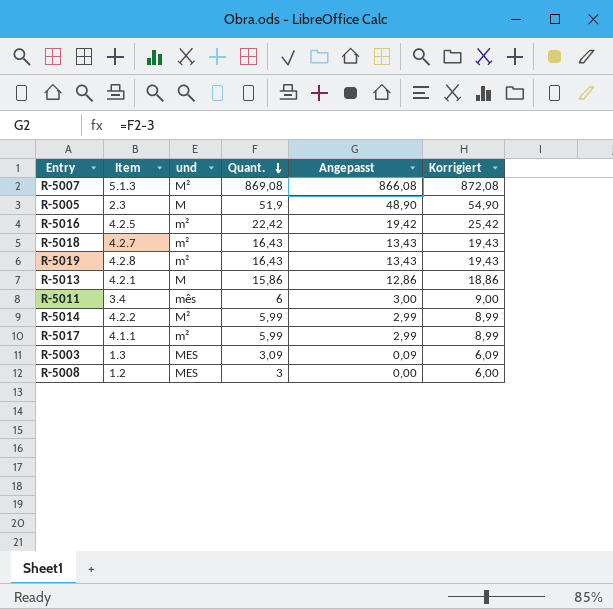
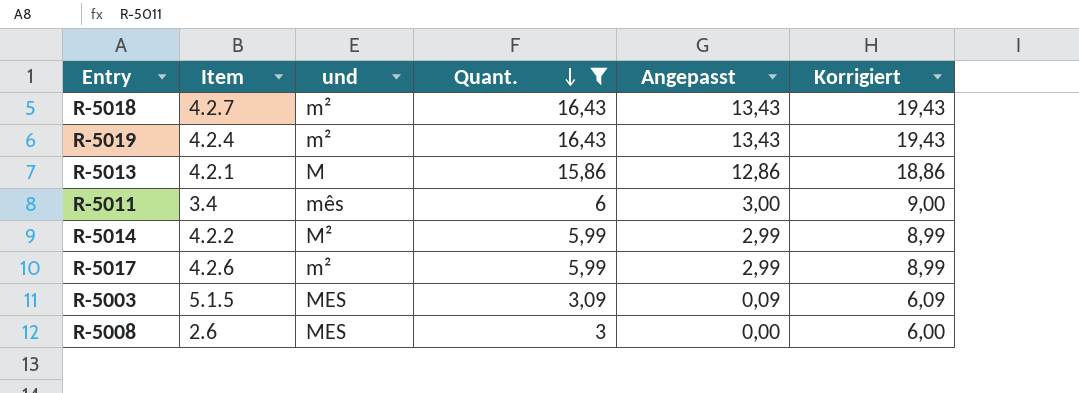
filter: none -> Quant. <= 16,43
R-5019 | Item: 4.2.8 -> 4.2.4
R-5017 | Item: 4.1.1 -> 4.2.6
R-5003 | Item: 1.3 -> 5.1.5
R-5008 | Item: 1.2 -> 2.6

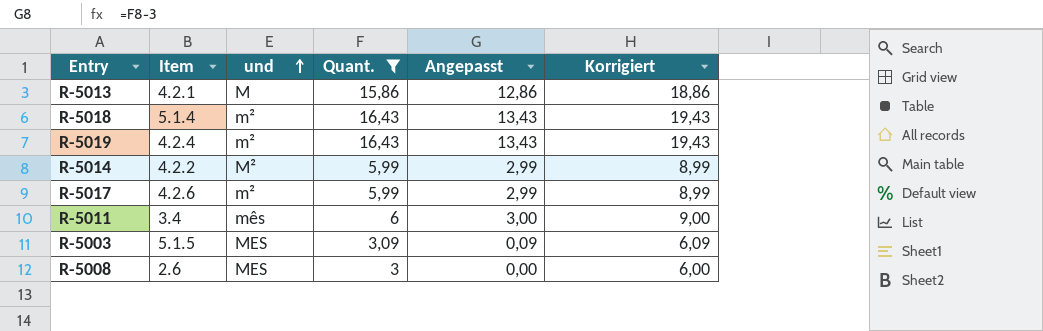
row order: Quant. descending -> und ascending
R-5018 | Item: 4.2.7 -> 5.1.4

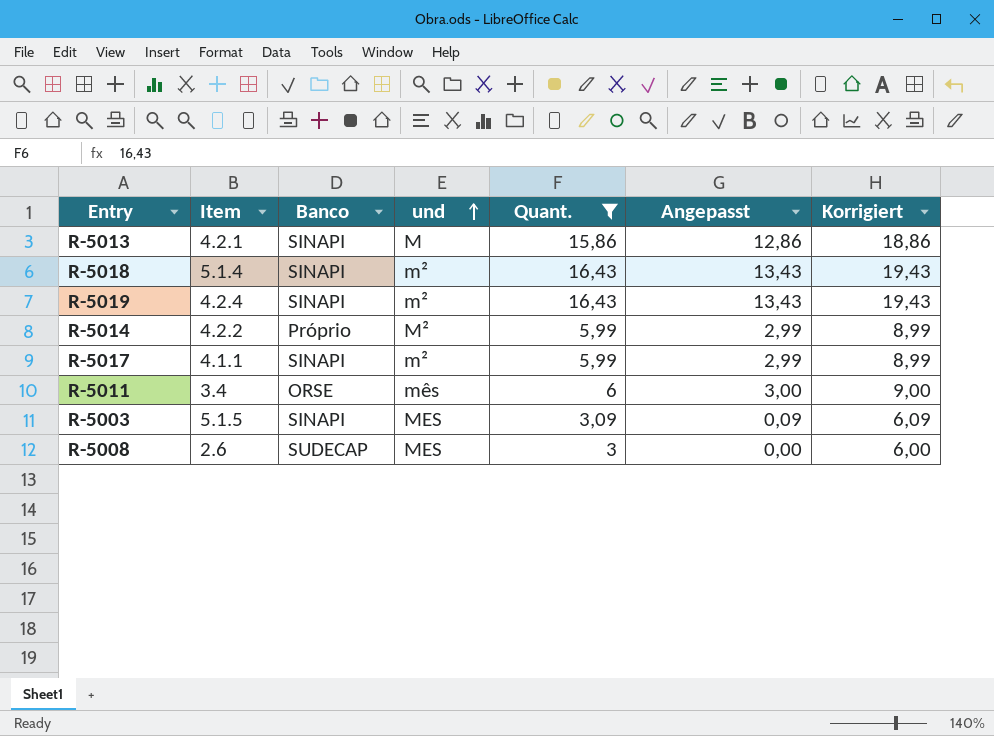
column Banco | position: none -> 3
R-5017 | Item: 4.2.6 -> 4.1.1

